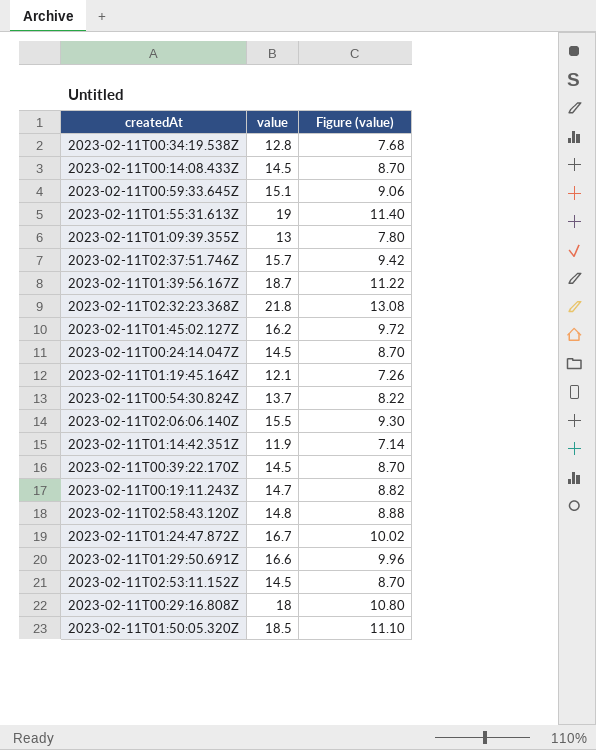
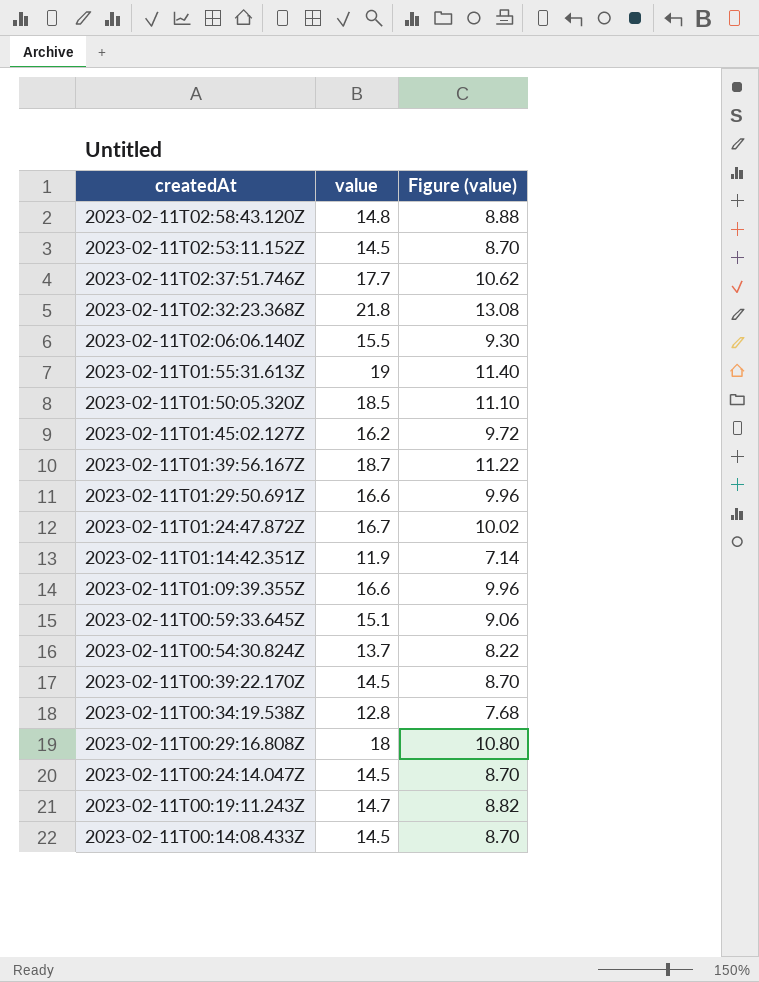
row order: none -> createdAt descending
row 2023-02-11T01:19:45.164Z: 12.1 | 7.26 -> none
2023-02-11T02:37:51.746Z | value: 15.7 -> 17.7
2023-02-11T02:37:51.746Z | Figure (value): 9.42 -> 10.62
2023-02-11T01:09:39.355Z | value: 13 -> 16.6
2023-02-11T01:09:39.355Z | Figure (value): 7.80 -> 9.96

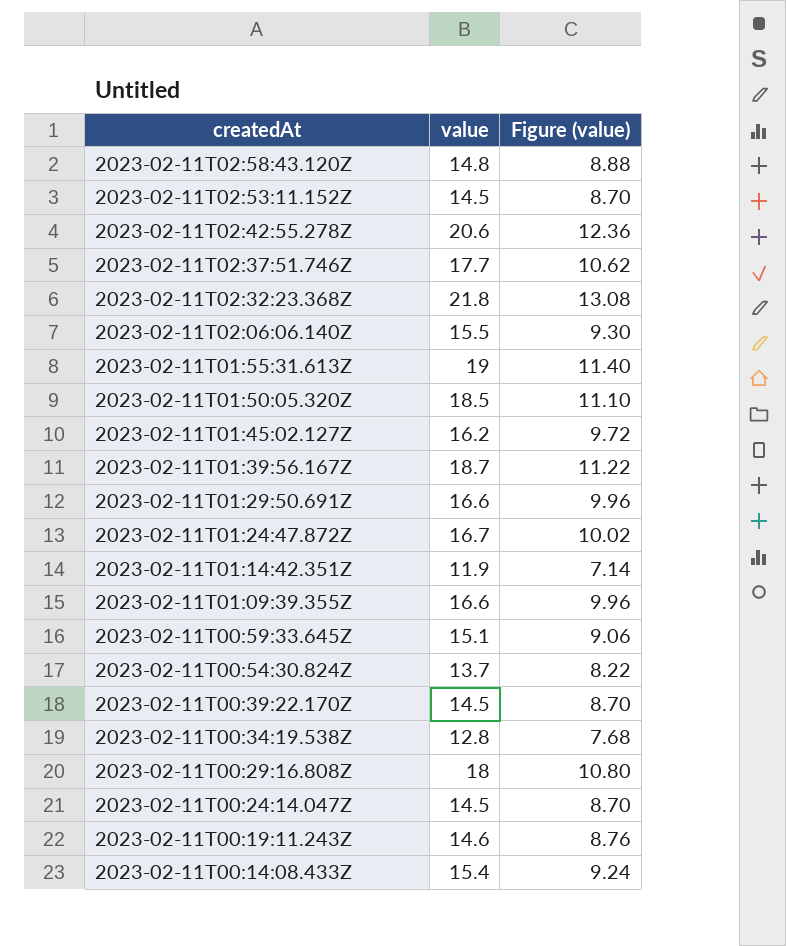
row 2023-02-11T02:42:55.278Z: none -> 20.6 | 12.36
2023-02-11T00:19:11.243Z | value: 14.7 -> 14.6
2023-02-11T00:19:11.243Z | Figure (value): 8.82 -> 8.76
2023-02-11T00:14:08.433Z | value: 14.5 -> 15.4
2023-02-11T00:14:08.433Z | Figure (value): 8.70 -> 9.24

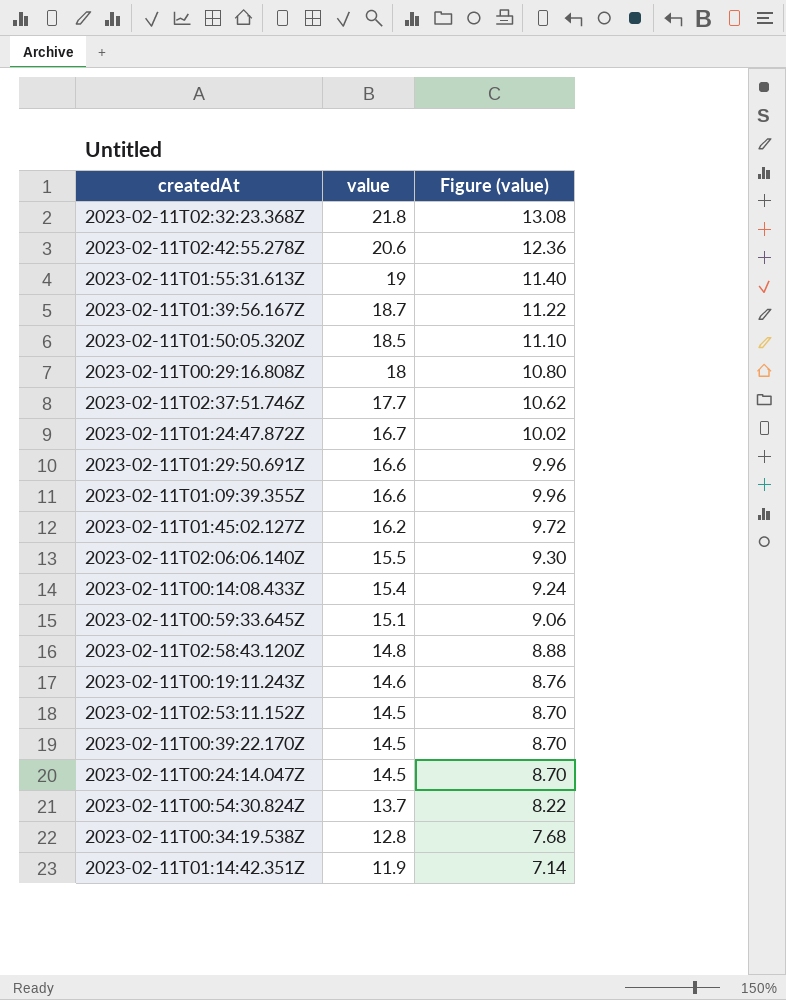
row order: createdAt descending -> value descending

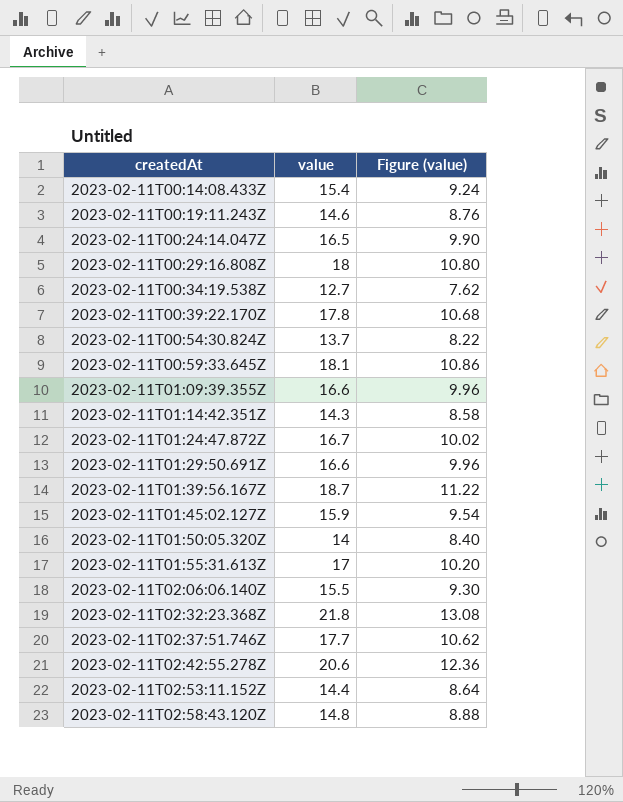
row order: value descending -> createdAt ascending
2023-02-11T00:24:14.047Z | value: 14.5 -> 16.5
2023-02-11T00:24:14.047Z | Figure (value): 8.70 -> 9.90
2023-02-11T00:34:19.538Z | value: 12.8 -> 12.7
2023-02-11T00:34:19.538Z | Figure (value): 7.68 -> 7.62
2023-02-11T00:39:22.170Z | value: 14.5 -> 17.8
2023-02-11T00:39:22.170Z | Figure (value): 8.70 -> 10.68
2023-02-11T00:59:33.645Z | value: 15.1 -> 18.1
2023-02-11T00:59:33.645Z | Figure (value): 9.06 -> 10.86
2023-02-11T01:14:42.351Z | value: 11.9 -> 14.3
2023-02-11T01:14:42.351Z | Figure (value): 7.14 -> 8.58
2023-02-11T01:45:02.127Z | value: 16.2 -> 15.9
2023-02-11T01:45:02.127Z | Figure (value): 9.72 -> 9.54
2023-02-11T01:50:05.320Z | value: 18.5 -> 14
2023-02-11T01:50:05.320Z | Figure (value): 11.10 -> 8.40
2023-02-11T01:55:31.613Z | value: 19 -> 17
2023-02-11T01:55:31.613Z | Figure (value): 11.40 -> 10.20
2023-02-11T02:53:11.152Z | value: 14.5 -> 14.4
2023-02-11T02:53:11.152Z | Figure (value): 8.70 -> 8.64

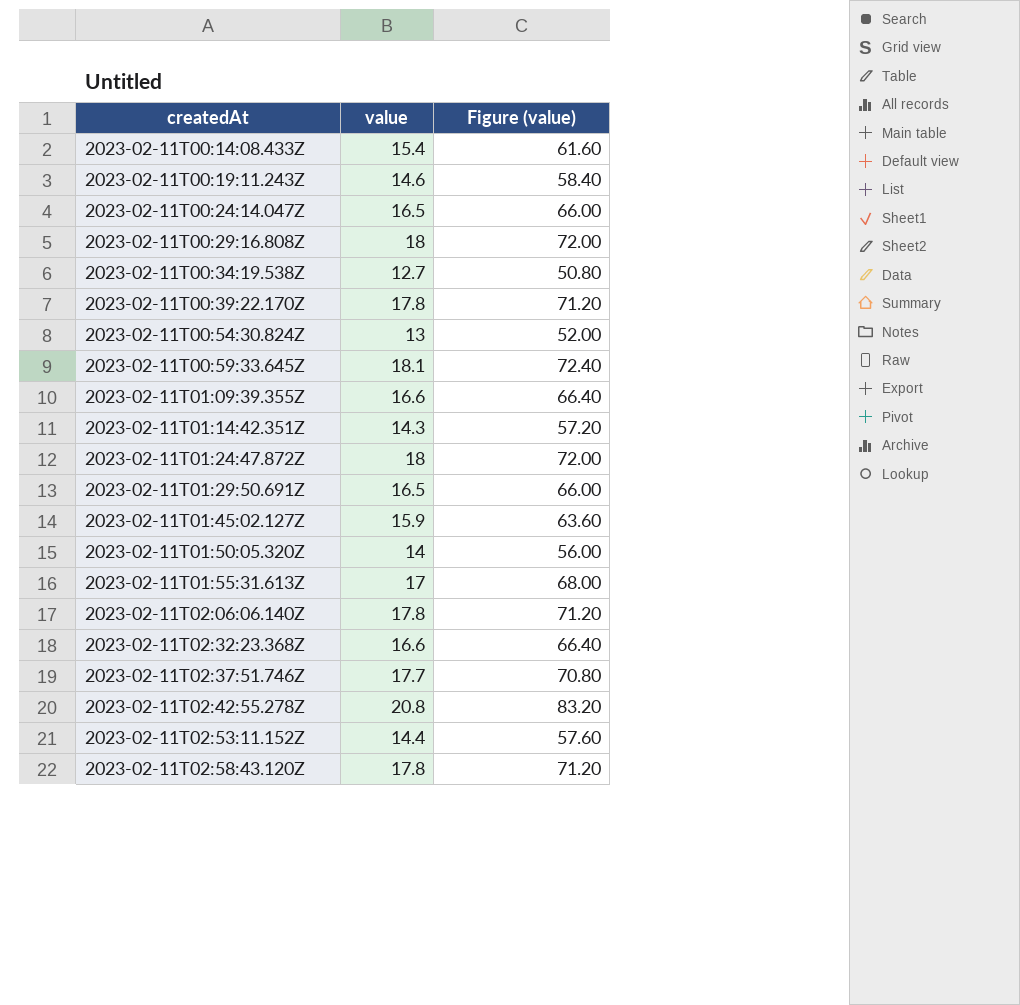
column Figure (value) | formula: [value] * 0.6 -> [value] * 4
row 2023-02-11T01:39:56.167Z: 18.7 | 11.22 -> none
2023-02-11T00:54:30.824Z | value: 13.7 -> 13
2023-02-11T01:24:47.872Z | value: 16.7 -> 18
2023-02-11T01:29:50.691Z | value: 16.6 -> 16.5
2023-02-11T02:06:06.140Z | value: 15.5 -> 17.8
2023-02-11T02:32:23.368Z | value: 21.8 -> 16.6
2023-02-11T02:42:55.278Z | value: 20.6 -> 20.8
2023-02-11T02:58:43.120Z | value: 14.8 -> 17.8

